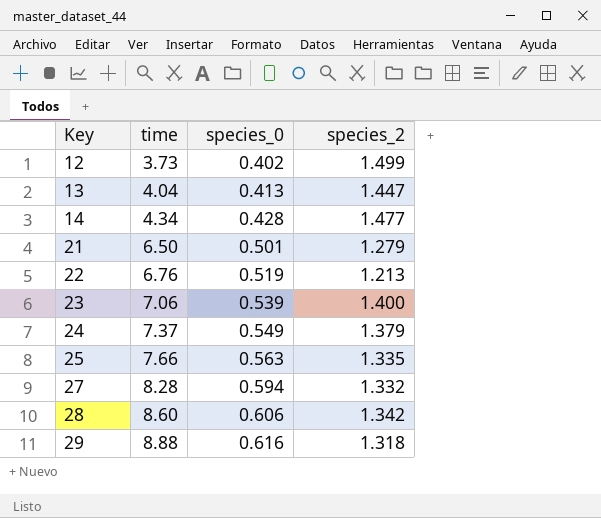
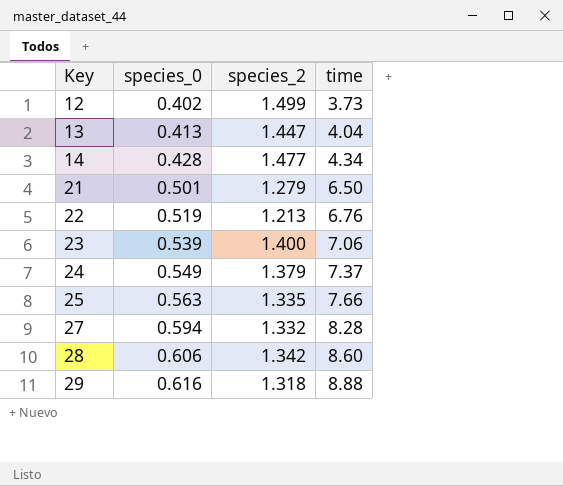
column time | position: 2 -> 4

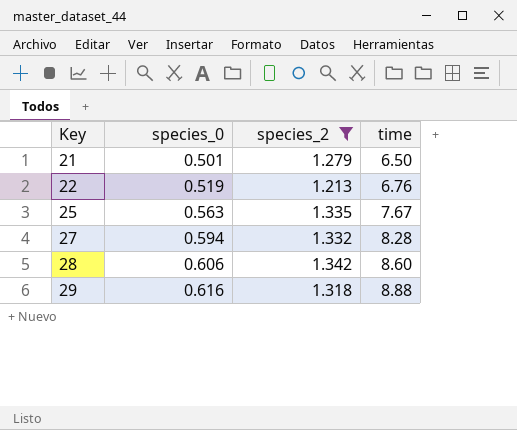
filter: none -> species_2 <= 1.342
25 | time: 7.66 -> 7.67

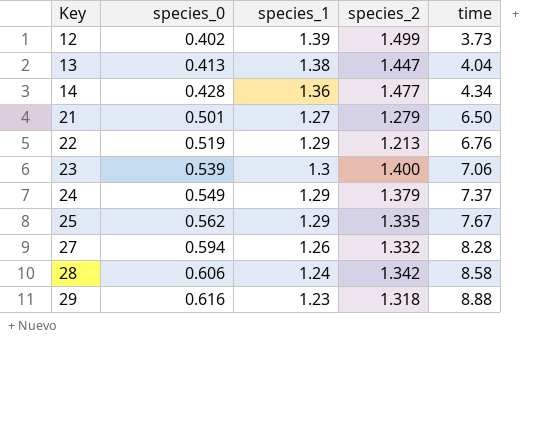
filter: species_2 <= 1.342 -> none
column species_1 | position: none -> 3
25 | species_0: 0.563 -> 0.562
28 | time: 8.60 -> 8.58

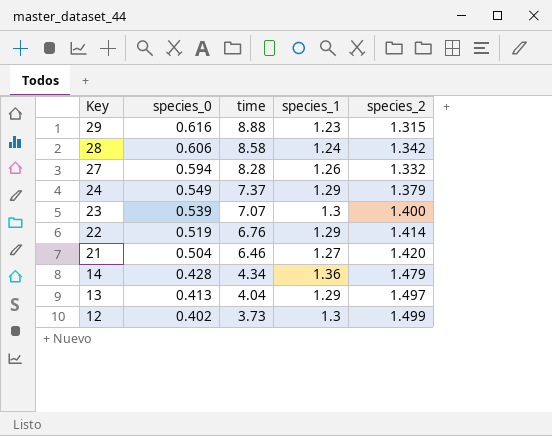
row order: Key ascending -> Key descending
column time | position: 5 -> 3
row 25: 0.562 | 1.29 | 1.335 | 7.67 -> none
29 | species_2: 1.318 -> 1.315
23 | time: 7.06 -> 7.07
22 | species_2: 1.213 -> 1.414
21 | species_0: 0.501 -> 0.504
21 | time: 6.50 -> 6.46
21 | species_2: 1.279 -> 1.420
14 | species_2: 1.477 -> 1.479
13 | species_1: 1.38 -> 1.29
13 | species_2: 1.447 -> 1.497
12 | species_1: 1.39 -> 1.3

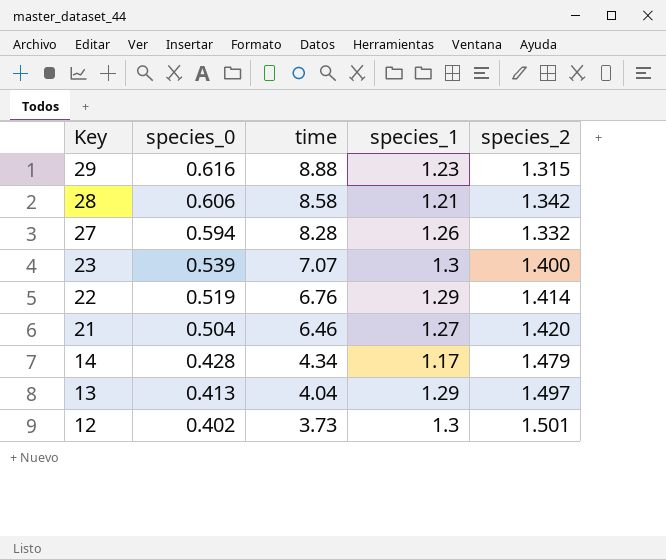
row 24: 0.549 | 7.37 | 1.29 | 1.379 -> none
28 | species_1: 1.24 -> 1.21
14 | species_1: 1.36 -> 1.17
12 | species_2: 1.499 -> 1.501

